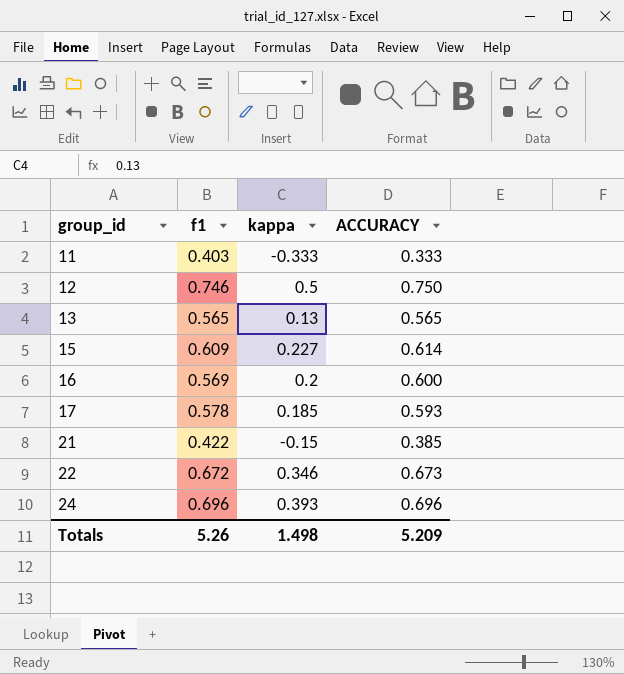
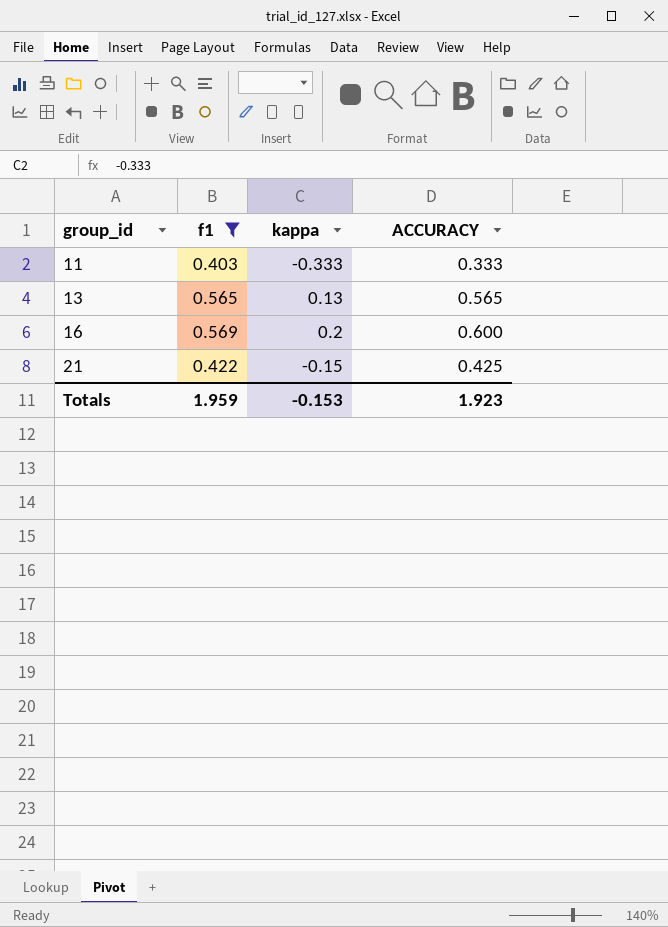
filter: none -> f1 <= 0.569
21 | ACCURACY: 0.385 -> 0.425
Totals | f1: 5.26 -> 1.959
Totals | kappa: 1.498 -> -0.153
Totals | ACCURACY: 5.209 -> 1.923

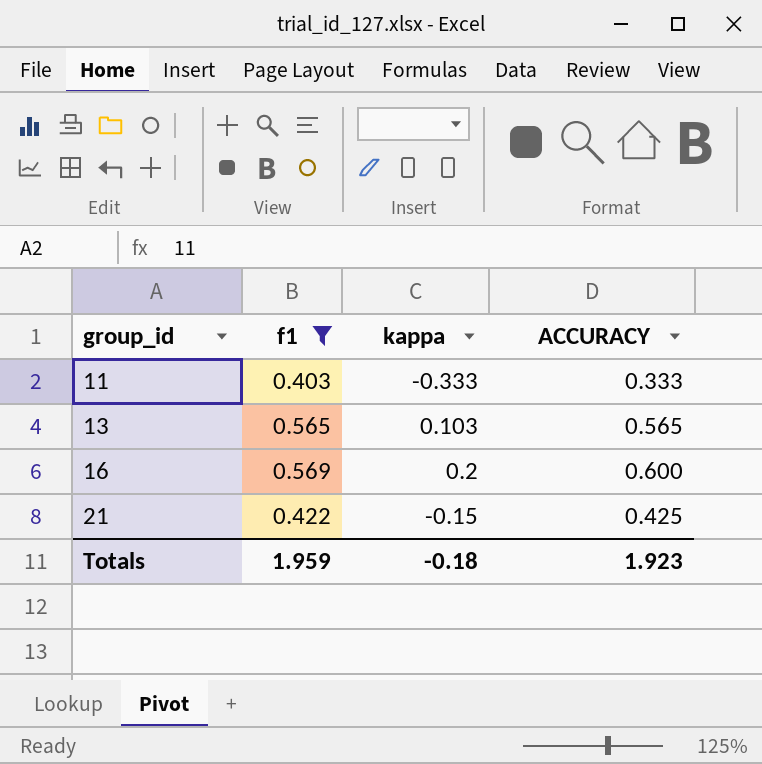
13 | kappa: 0.13 -> 0.103
Totals | kappa: -0.153 -> -0.18

